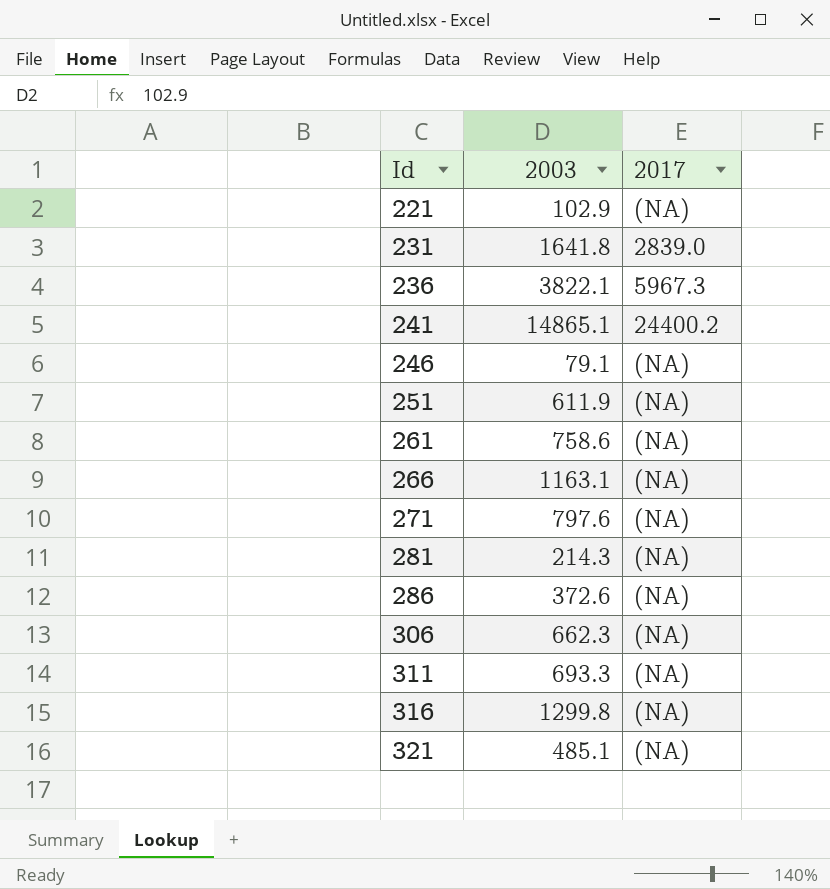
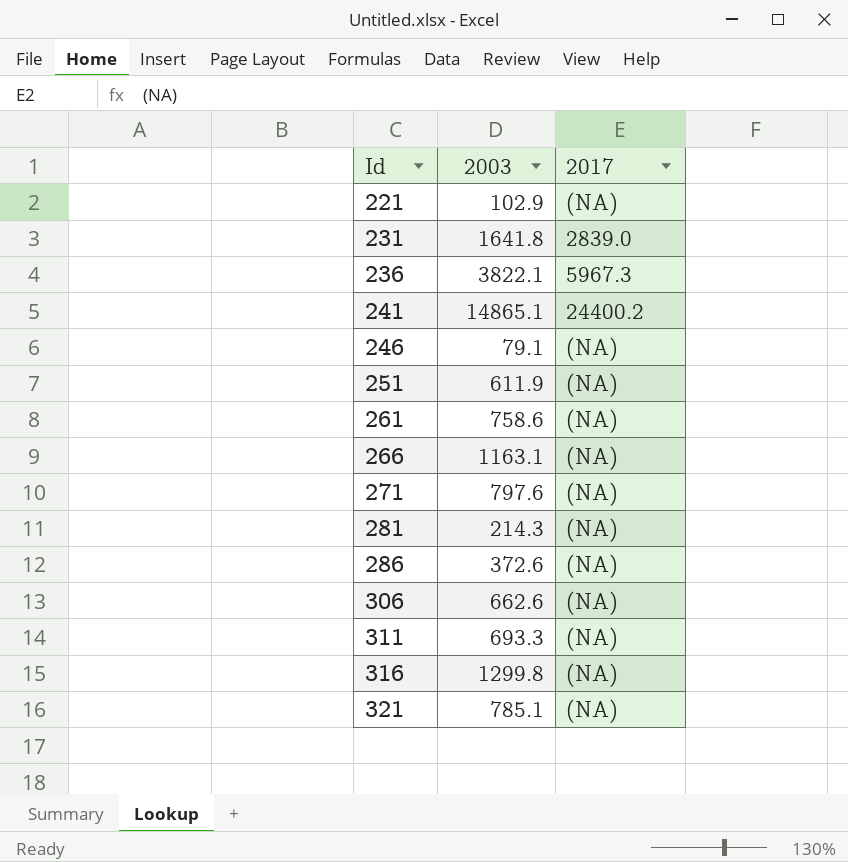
306 | 2003: 662.3 -> 662.6
321 | 2003: 485.1 -> 785.1

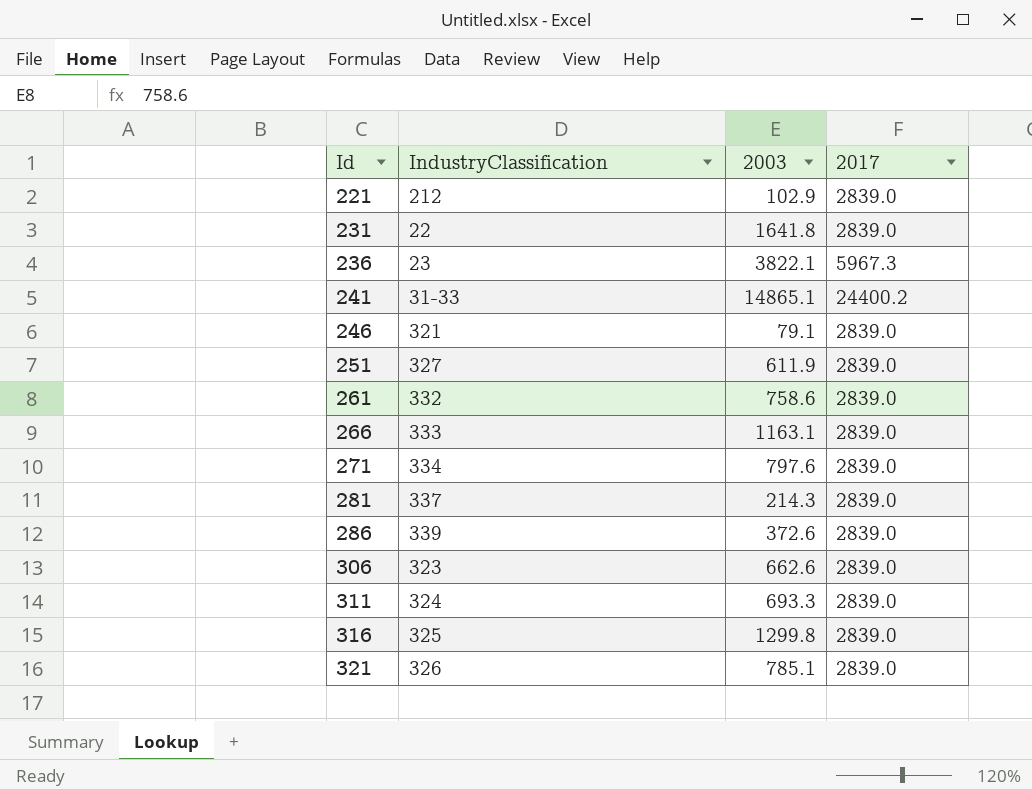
column IndustryClassification | position: none -> 2
221 | 2017: (NA) -> 2839.0
246 | 2017: (NA) -> 2839.0
251 | 2017: (NA) -> 2839.0
261 | 2017: (NA) -> 2839.0
266 | 2017: (NA) -> 2839.0
271 | 2017: (NA) -> 2839.0
281 | 2017: (NA) -> 2839.0
286 | 2017: (NA) -> 2839.0
306 | 2017: (NA) -> 2839.0
311 | 2017: (NA) -> 2839.0
316 | 2017: (NA) -> 2839.0
321 | 2017: (NA) -> 2839.0

